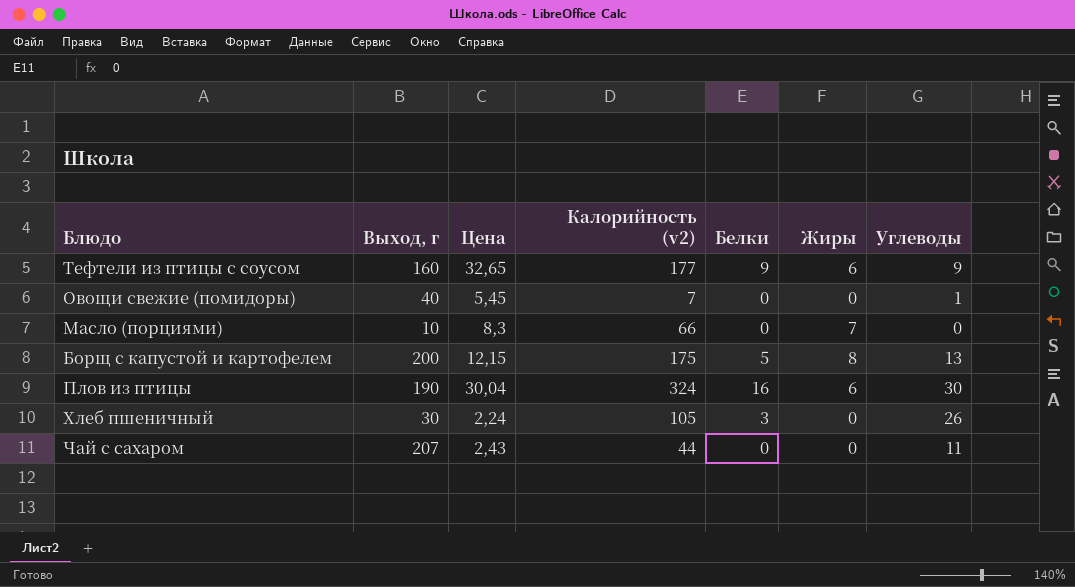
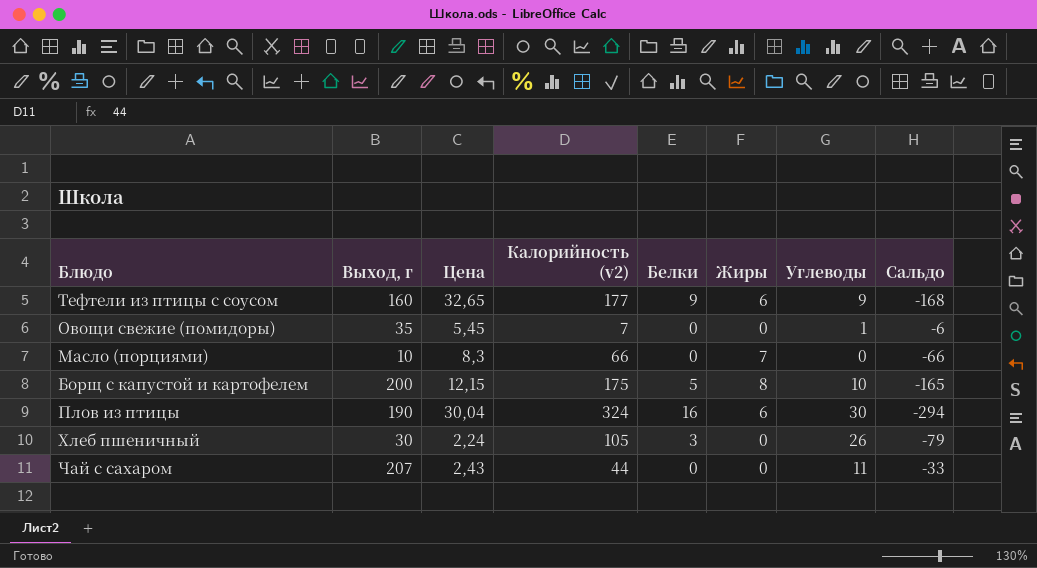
column Сальдо | formula: none -> [Углеводы] - [Калорийность (v2)]
Овощи свежие (помидоры) | Выход, г: 40 -> 35
Борщ с капустой и картофелем | Углеводы: 13 -> 10

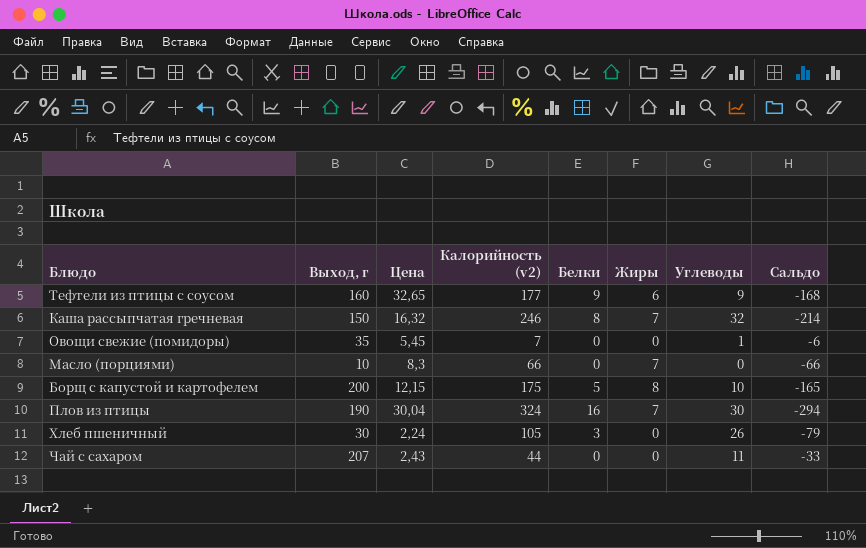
row Каша рассыпчатая гречневая: none -> 150 | 16,32 | 246 | 8 | 7 | 32 | -214
Плов из птицы | Жиры: 6 -> 7

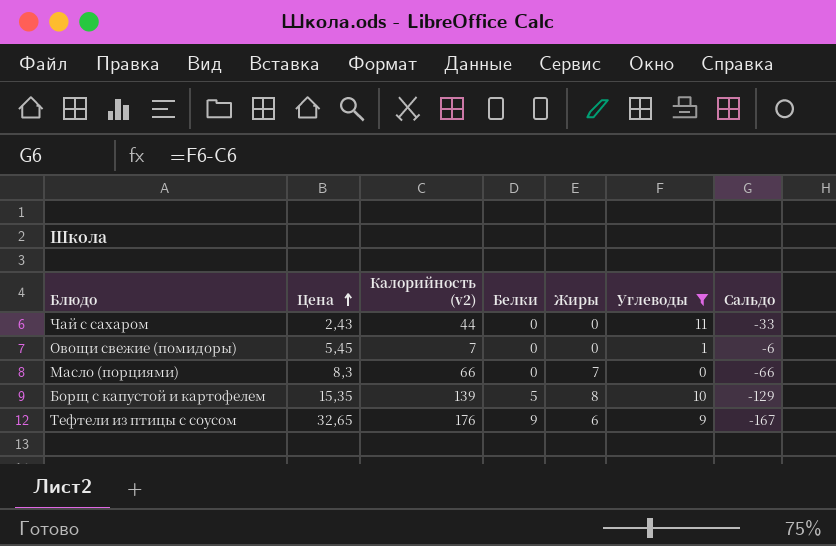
filter: none -> Углеводы <= 11
row order: none -> Цена ascending
column Выход, г | position: 2 -> none
Борщ с капустой и картофелем | Цена: 12,15 -> 15,35
Борщ с капустой и картофелем | Калорийность (v2): 175 -> 139
Борщ с капустой и картофелем | Сальдо: -165 -> -129
Тефтели из птицы с соусом | Калорийность (v2): 177 -> 176
Тефтели из птицы с соусом | Сальдо: -168 -> -167

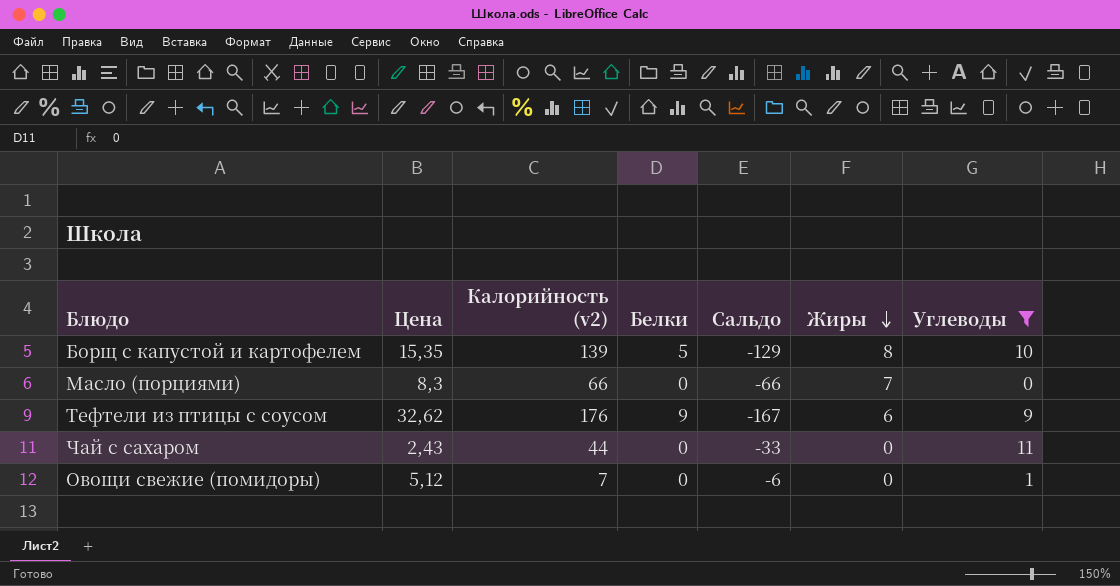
row order: Цена ascending -> Жиры descending
column Сальдо | position: 7 -> 5
Тефтели из птицы с соусом | Цена: 32,65 -> 32,62
Овощи свежие (помидоры) | Цена: 5,45 -> 5,12

